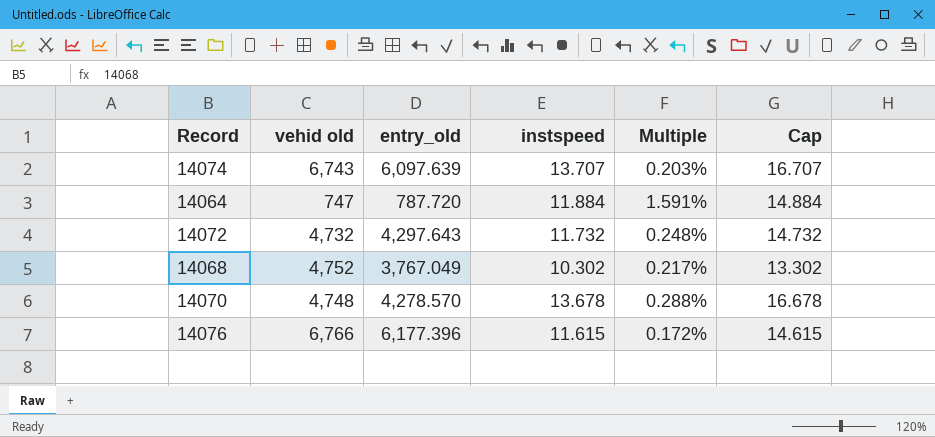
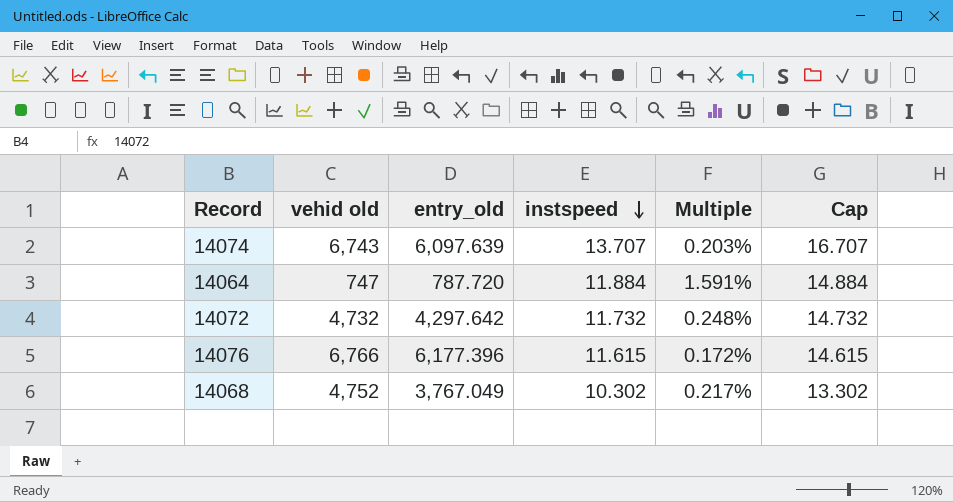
row order: none -> instspeed descending
row 14070: 4,748 | 4,278.570 | 13.678 | 0.288% | 16.678 -> none
14072 | entry_old: 4,297.643 -> 4,297.642

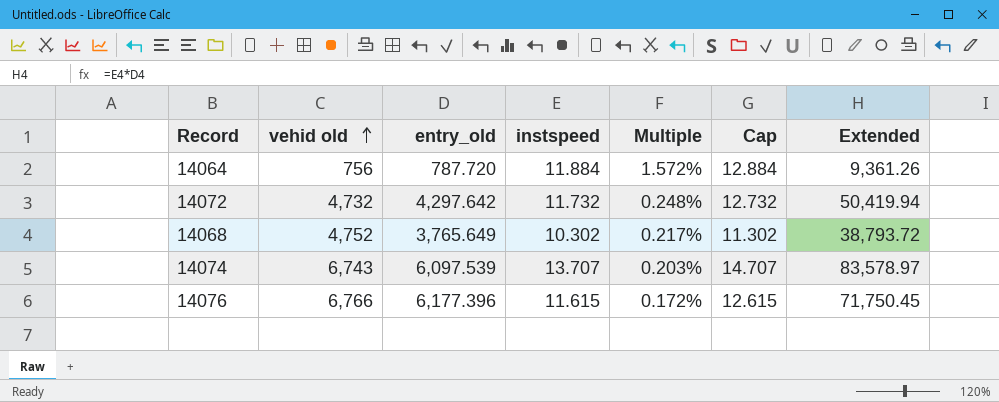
row order: instspeed descending -> vehid old ascending
column Cap | formula: [instspeed] + 3 -> [instspeed] + 1
column Extended | formula: none -> [entry_old] * [instspeed]
14064 | vehid old: 747 -> 756
14064 | Multiple: 1.591% -> 1.572%
14068 | entry_old: 3,767.049 -> 3,765.649
14074 | entry_old: 6,097.639 -> 6,097.539

